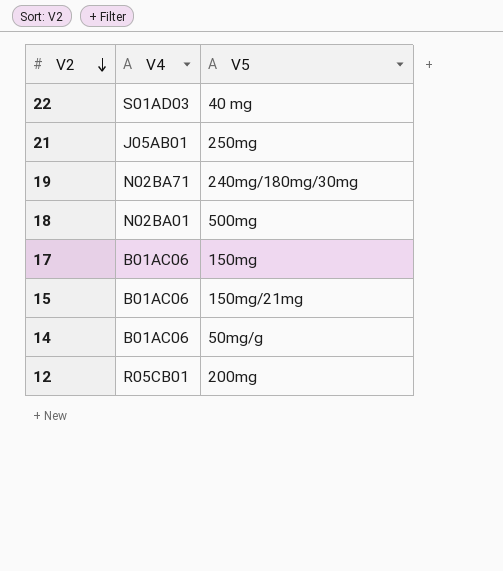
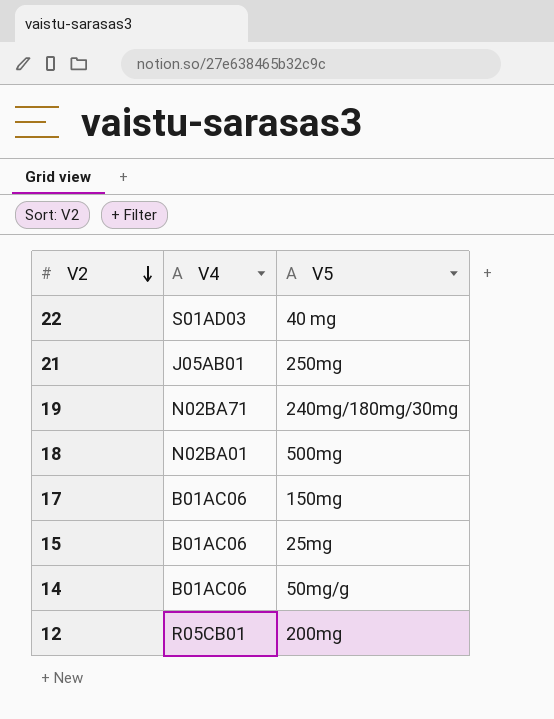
15 | V5: 150mg/21mg -> 25mg

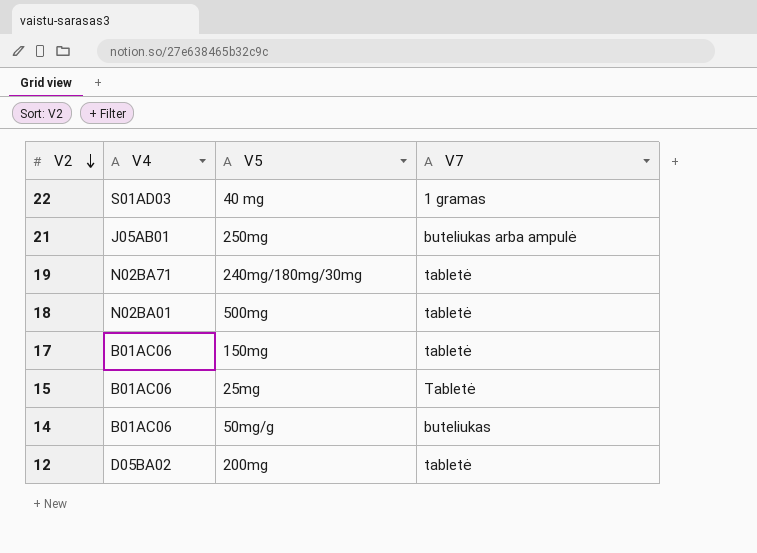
column V7 | position: none -> 4
12 | V4: R05CB01 -> D05BA02

